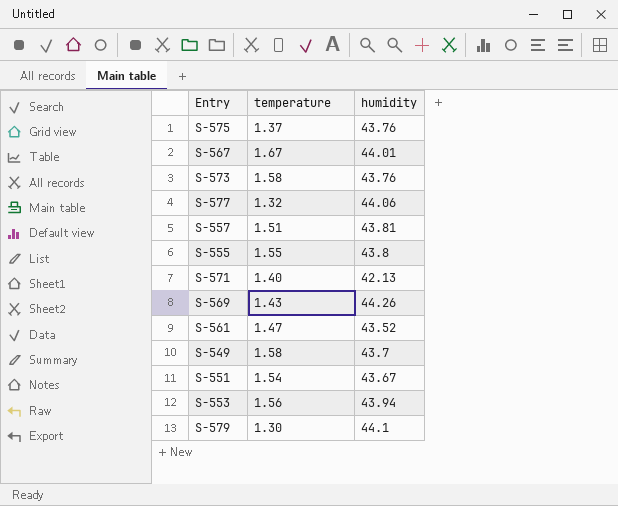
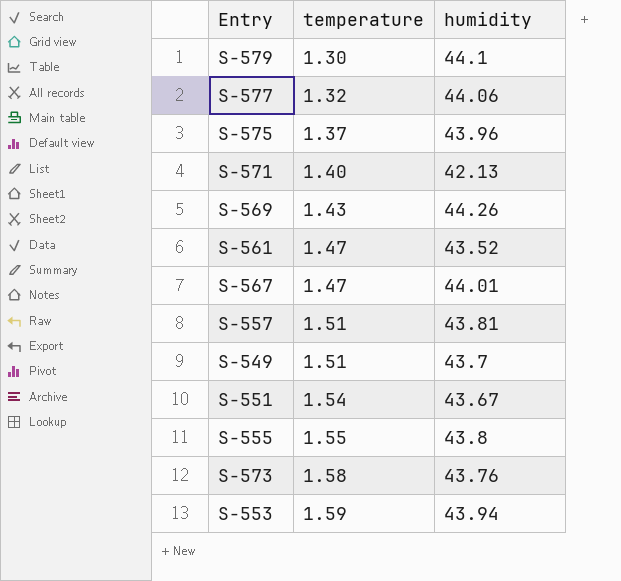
row order: none -> temperature ascending
S-575 | humidity: 43.76 -> 43.96
S-567 | temperature: 1.67 -> 1.47
S-549 | temperature: 1.58 -> 1.51
S-553 | temperature: 1.56 -> 1.59

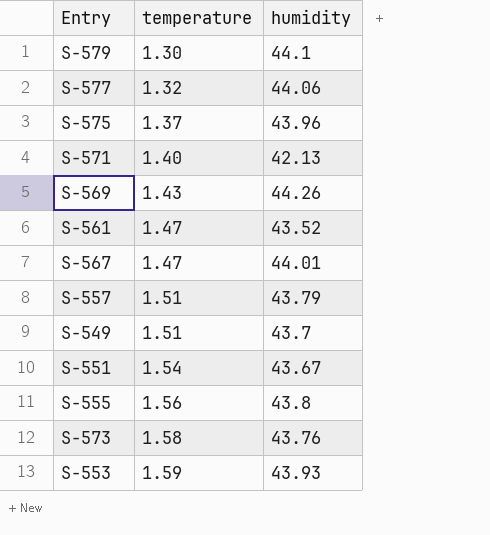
S-557 | humidity: 43.81 -> 43.79
S-555 | temperature: 1.55 -> 1.56
S-553 | humidity: 43.94 -> 43.93

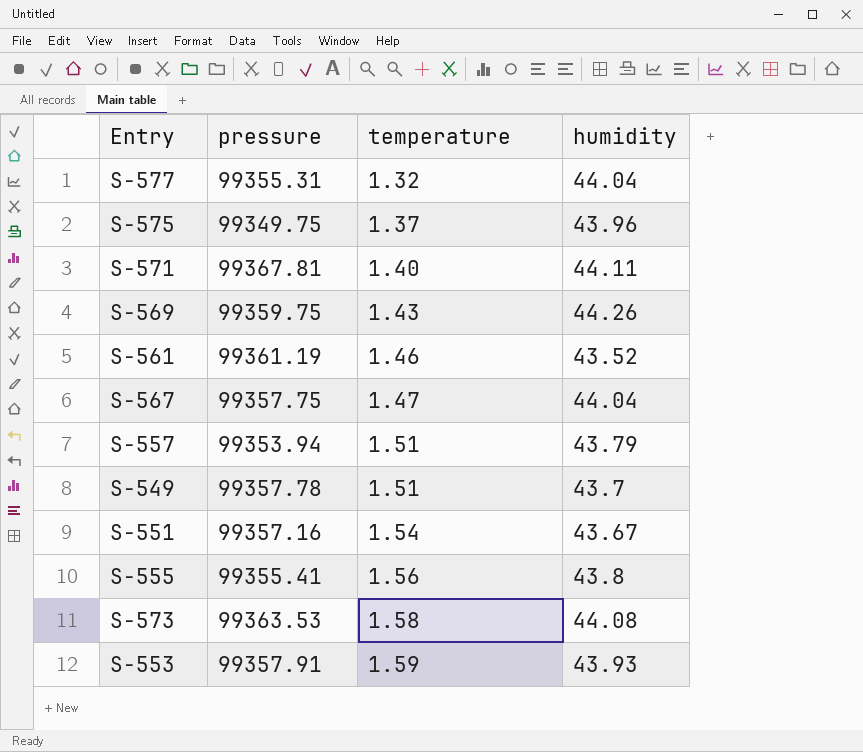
column pressure | position: none -> 2
row S-579: 1.30 | 44.1 -> none
S-577 | humidity: 44.06 -> 44.04
S-571 | humidity: 42.13 -> 44.11
S-561 | temperature: 1.47 -> 1.46
S-567 | humidity: 44.01 -> 44.04
S-573 | humidity: 43.76 -> 44.08

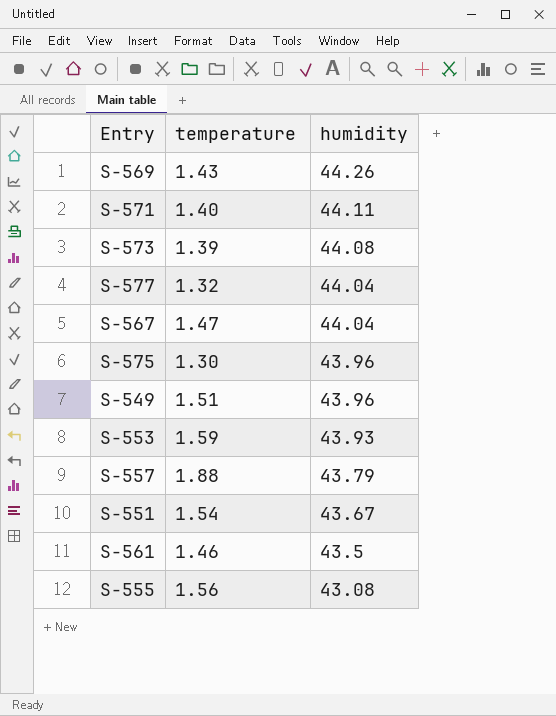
row order: temperature ascending -> humidity descending
column pressure | position: 2 -> none
S-573 | temperature: 1.58 -> 1.39
S-575 | temperature: 1.37 -> 1.30
S-549 | humidity: 43.7 -> 43.96
S-557 | temperature: 1.51 -> 1.88
S-561 | humidity: 43.52 -> 43.5
S-555 | humidity: 43.8 -> 43.08

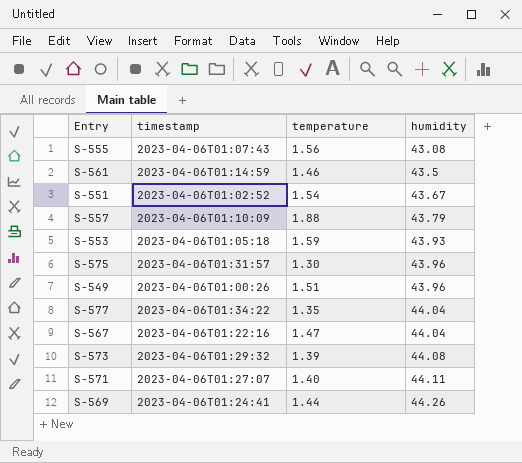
row order: humidity descending -> humidity ascending
column timestamp | position: none -> 2
S-577 | temperature: 1.32 -> 1.35
S-569 | temperature: 1.43 -> 1.44

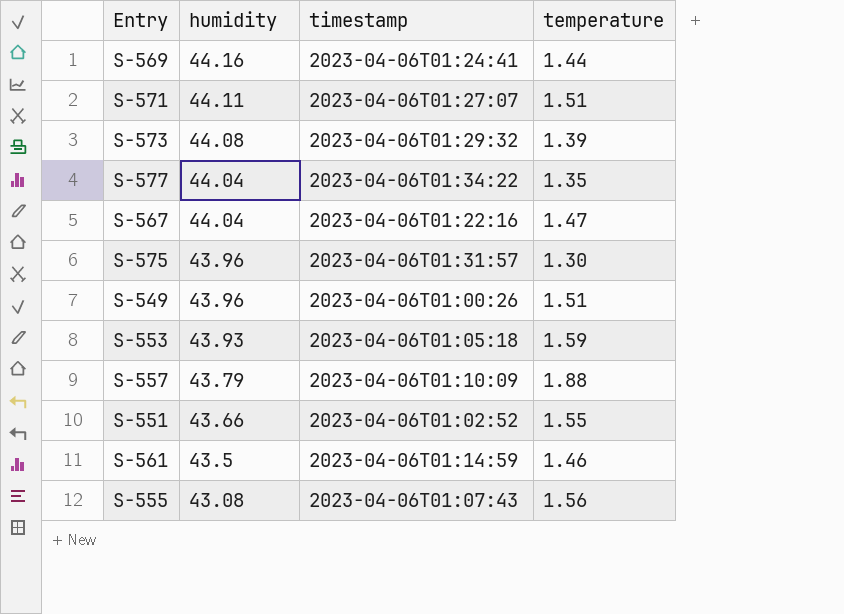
row order: humidity ascending -> humidity descending
column humidity | position: 4 -> 2
S-569 | humidity: 44.26 -> 44.16
S-571 | temperature: 1.40 -> 1.51
S-551 | humidity: 43.67 -> 43.66
S-551 | temperature: 1.54 -> 1.55

